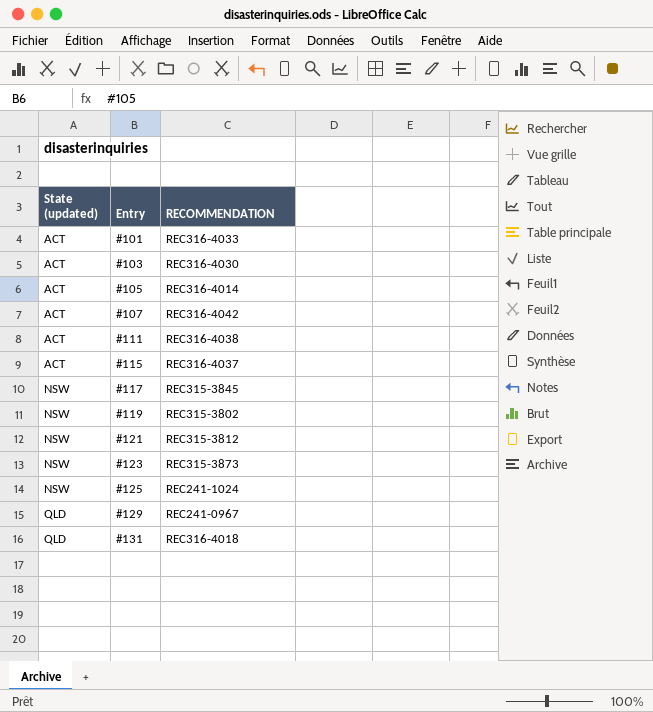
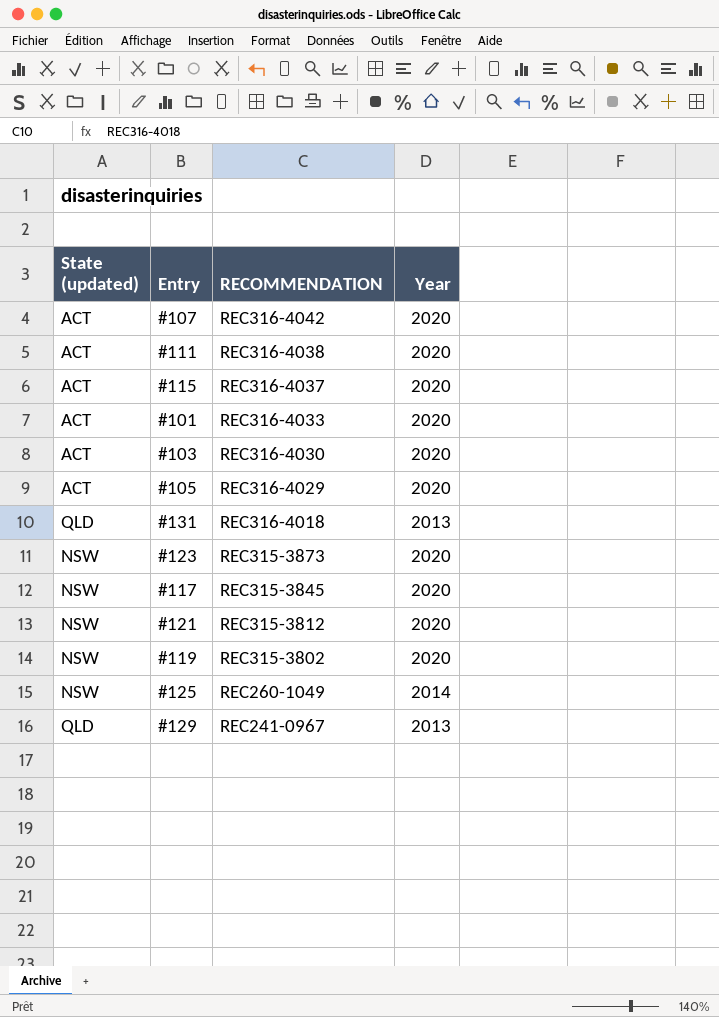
row order: State (updated) ascending -> RECOMMENDATION descending
column Year | position: none -> 4
#105 | RECOMMENDATION: REC316-4014 -> REC316-4029
#125 | RECOMMENDATION: REC241-1024 -> REC260-1049

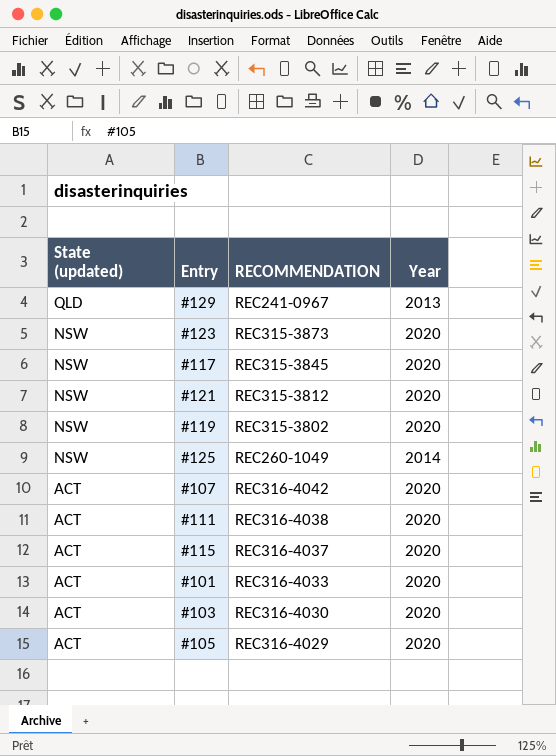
row order: RECOMMENDATION descending -> State (updated) descending
row #131: QLD | REC316-4018 | 2013 -> none

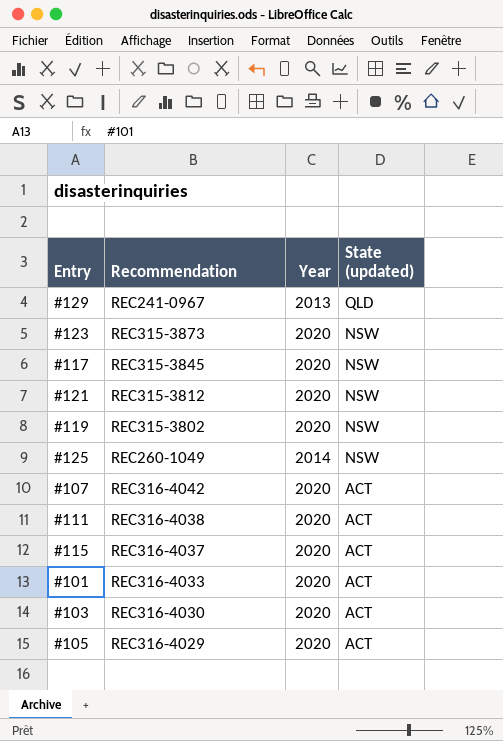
column name: RECOMMENDATION -> Recommendation
column State (updated) | position: 1 -> 4

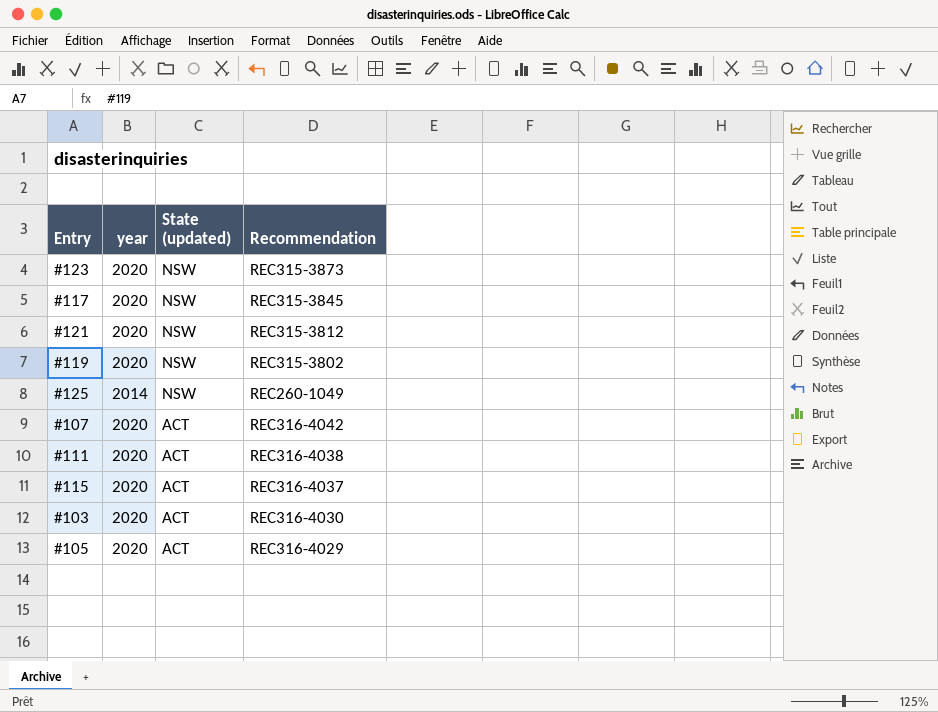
column name: Year -> year
column Recommendation | position: 2 -> 4
row #129: REC241-0967 | 2013 | QLD -> none
row #101: REC316-4033 | 2020 | ACT -> none

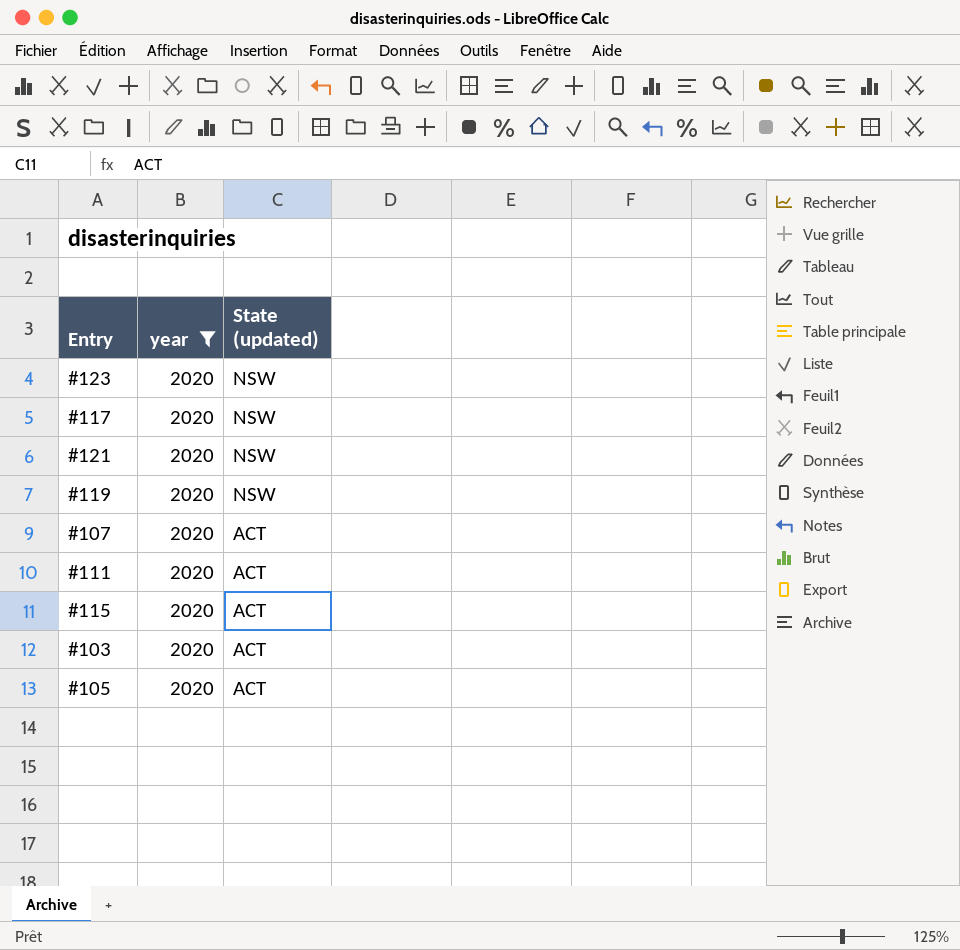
filter: none -> year = 2020
column Recommendation | position: 4 -> none

